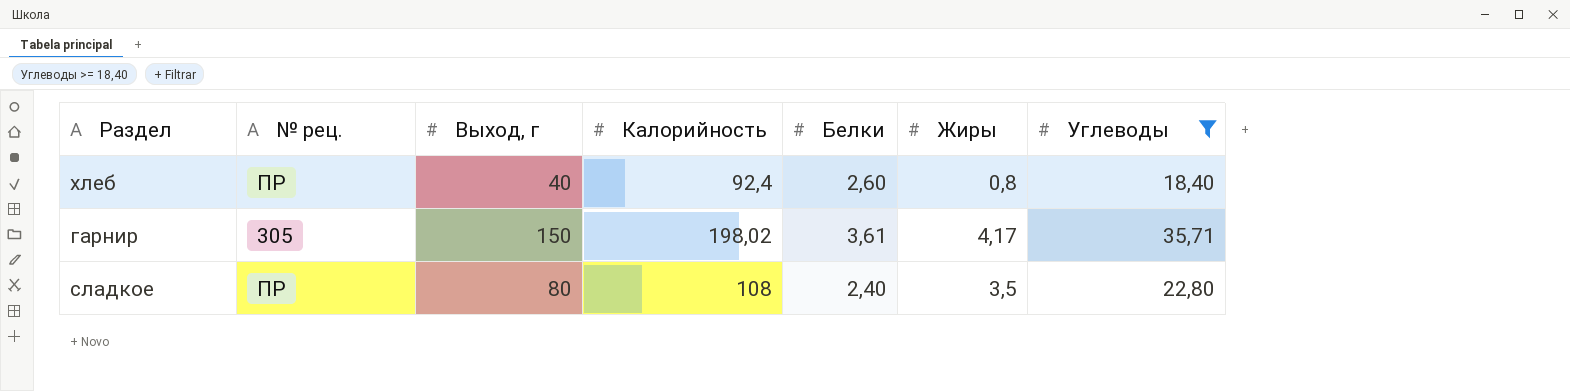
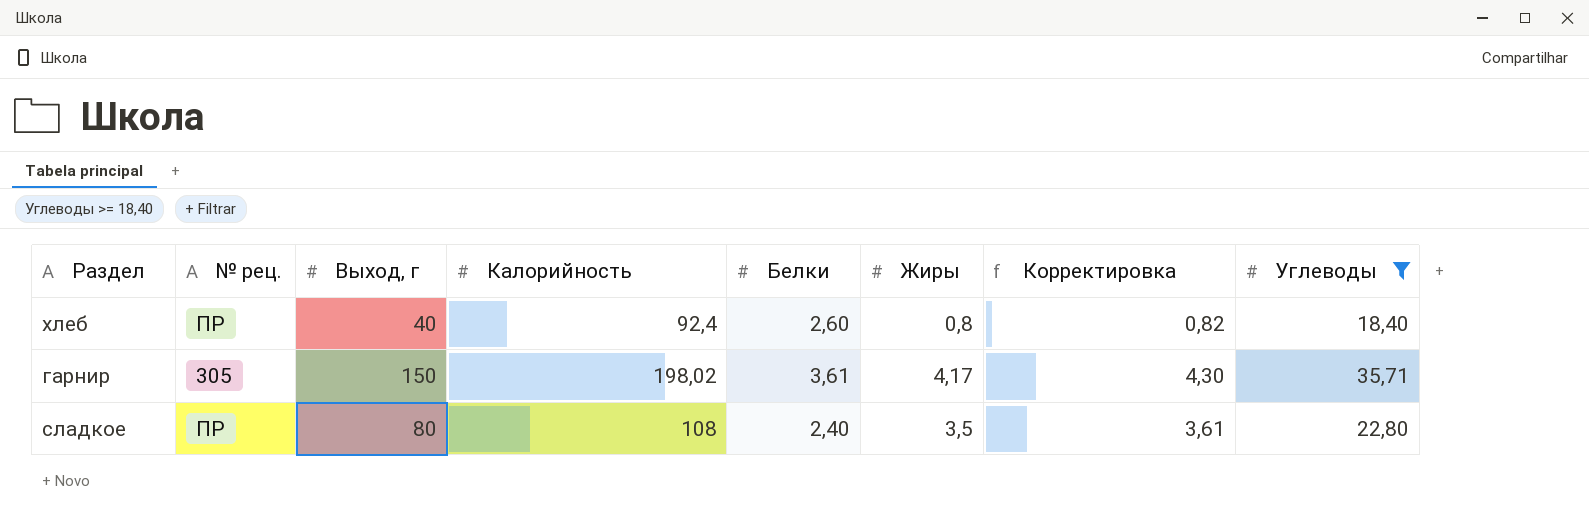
column Корректировка | formula: none -> [Жиры] * 1,03

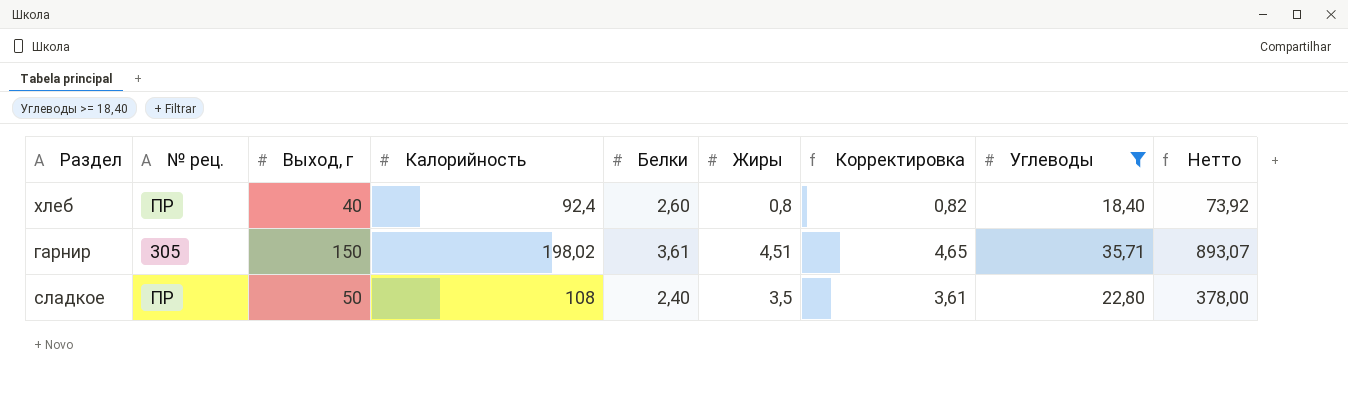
column Нетто | formula: none -> [Калорийность] * [Жиры]
гарнир | Жиры: 4,17 -> 4,51
гарнир | Корректировка: 4,30 -> 4,65
сладкое | Выход, г: 80 -> 50

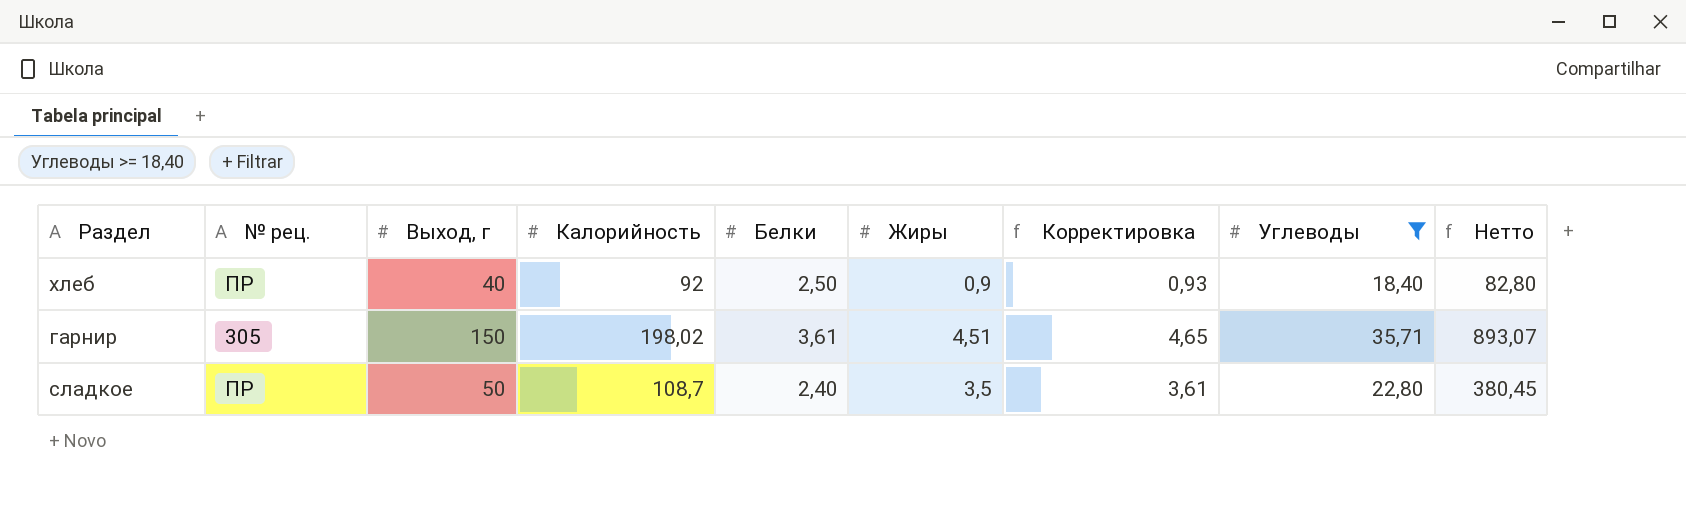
хлеб | Калорийность: 92,4 -> 92
хлеб | Белки: 2,60 -> 2,50
хлеб | Жиры: 0,8 -> 0,9
хлеб | Корректировка: 0,82 -> 0,93
хлеб | Нетто: 73,92 -> 82,80
сладкое | Калорийность: 108 -> 108,7
сладкое | Нетто: 378,00 -> 380,45

